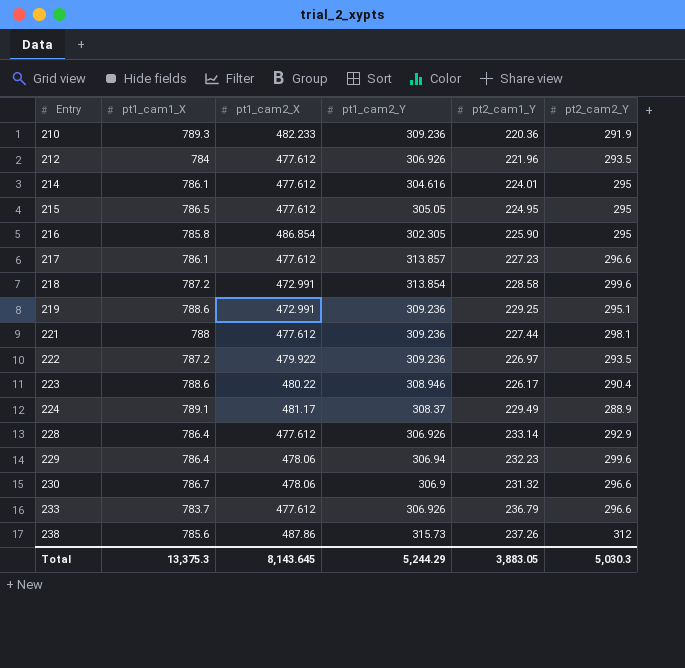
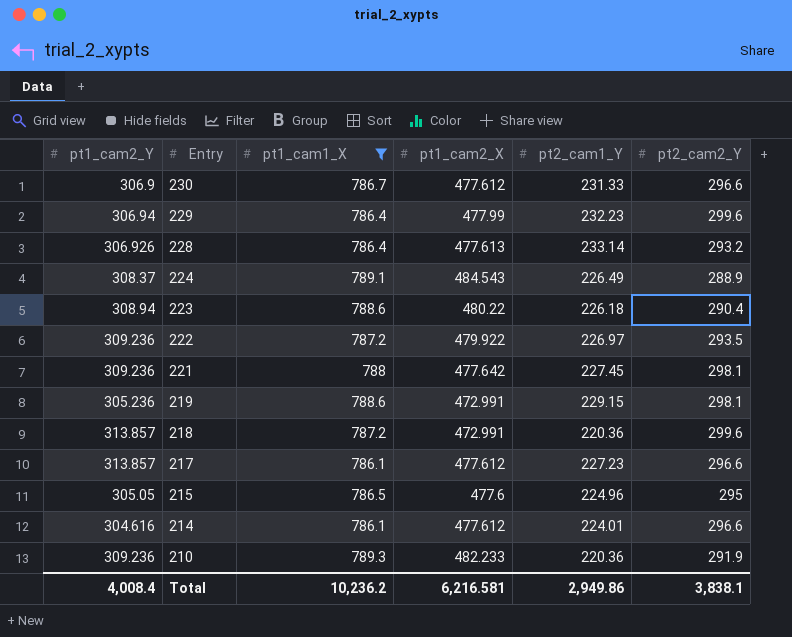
filter: none -> pt1_cam1_X >= 786.1
row order: Entry ascending -> Entry descending
column pt1_cam2_Y | position: 4 -> 1
230 | pt1_cam2_X: 478.06 -> 477.612
230 | pt2_cam1_Y: 231.32 -> 231.33
229 | pt1_cam2_X: 478.06 -> 477.99
228 | pt1_cam2_X: 477.612 -> 477.613
228 | pt2_cam2_Y: 292.9 -> 293.2
224 | pt1_cam2_X: 481.17 -> 484.543
224 | pt2_cam1_Y: 229.49 -> 226.49
223 | pt1_cam2_Y: 308.946 -> 308.94
223 | pt2_cam1_Y: 226.17 -> 226.18
221 | pt1_cam2_X: 477.612 -> 477.642
221 | pt2_cam1_Y: 227.44 -> 227.45
219 | pt1_cam2_Y: 309.236 -> 305.236
219 | pt2_cam1_Y: 229.25 -> 229.15
219 | pt2_cam2_Y: 295.1 -> 298.1
218 | pt1_cam2_Y: 313.854 -> 313.857
218 | pt2_cam1_Y: 228.58 -> 220.36
215 | pt1_cam2_X: 477.612 -> 477.6
215 | pt2_cam1_Y: 224.95 -> 224.96
214 | pt2_cam2_Y: 295 -> 296.6
Total | pt1_cam2_Y: 5,244.29 -> 4,008.4
Total | pt1_cam1_X: 13,375.3 -> 10,236.2
Total | pt1_cam2_X: 8,143.645 -> 6,216.581
Total | pt2_cam1_Y: 3,883.05 -> 2,949.86
Total | pt2_cam2_Y: 5,030.3 -> 3,838.1

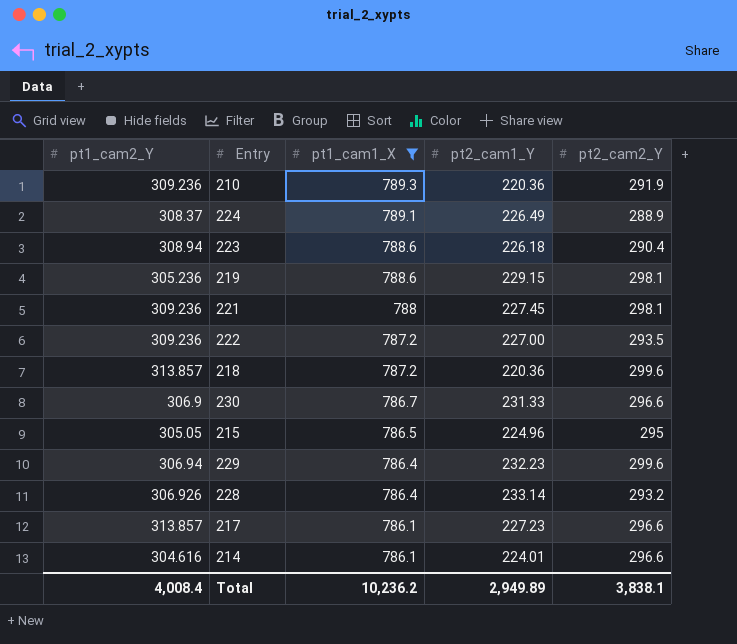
row order: Entry descending -> pt1_cam1_X descending
column pt1_cam2_X | position: 4 -> none
222 | pt2_cam1_Y: 226.97 -> 227.00
Total | pt2_cam1_Y: 2,949.86 -> 2,949.89

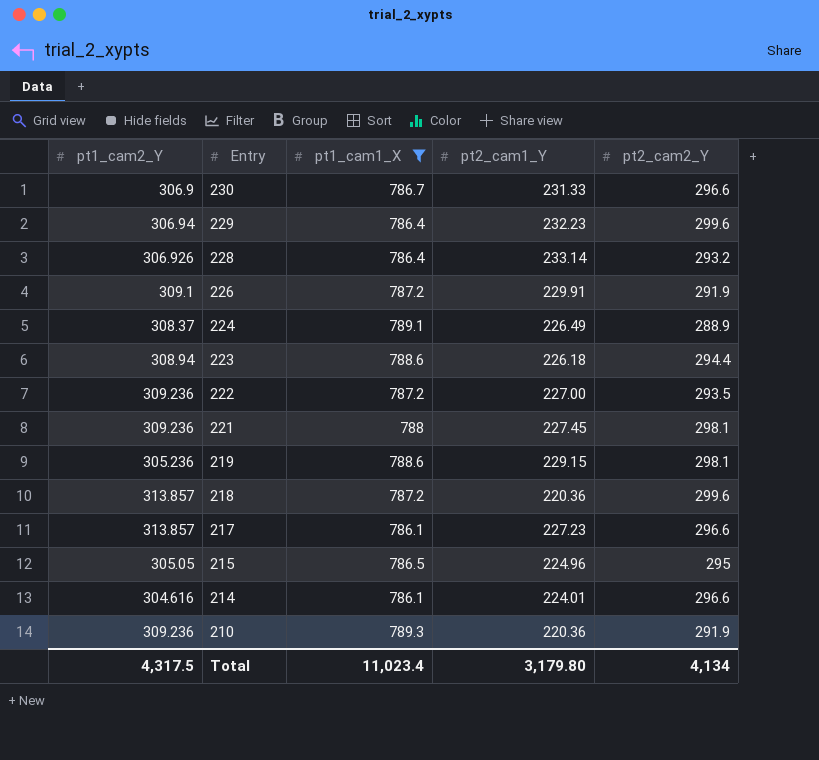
row order: pt1_cam1_X descending -> Entry descending
row 226: none -> 309.1 | 787.2 | 229.91 | 291.9
223 | pt2_cam2_Y: 290.4 -> 294.4
Total | pt1_cam2_Y: 4,008.4 -> 4,317.5
Total | pt1_cam1_X: 10,236.2 -> 11,023.4
Total | pt2_cam1_Y: 2,949.89 -> 3,179.80
Total | pt2_cam2_Y: 3,838.1 -> 4,134

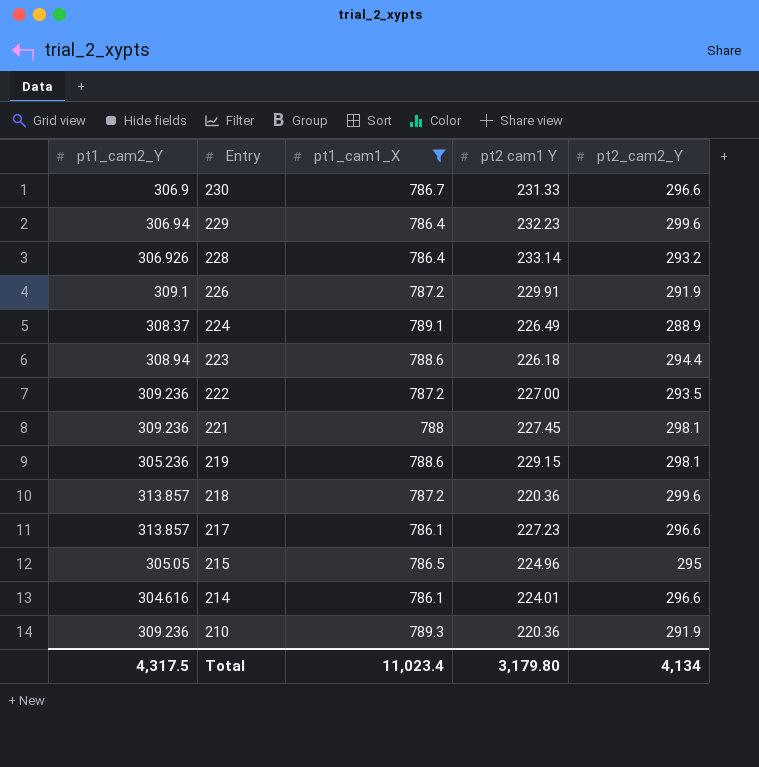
column name: pt2_cam1_Y -> pt2 cam1 Y

